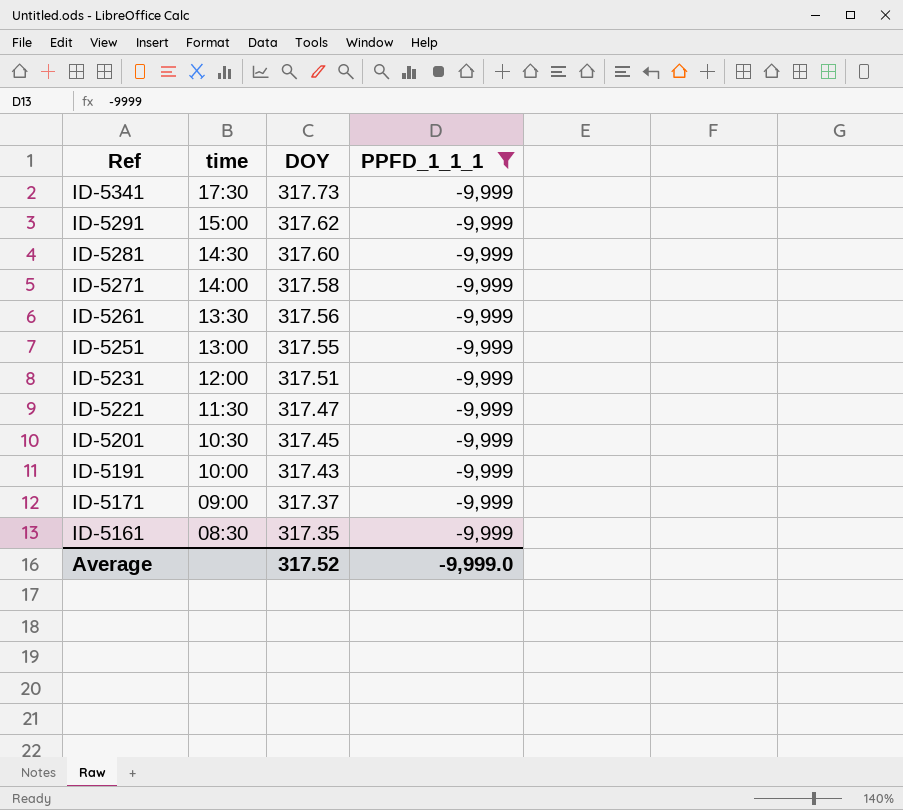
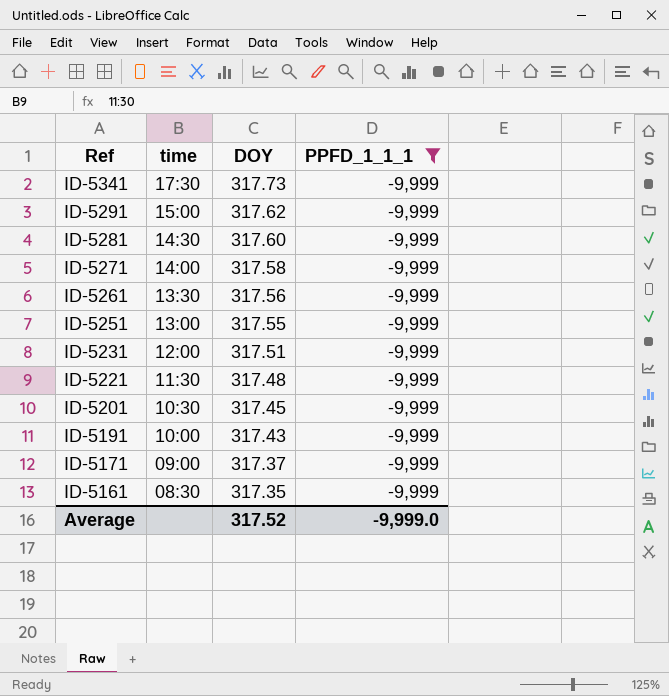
ID-5221 | DOY: 317.47 -> 317.48

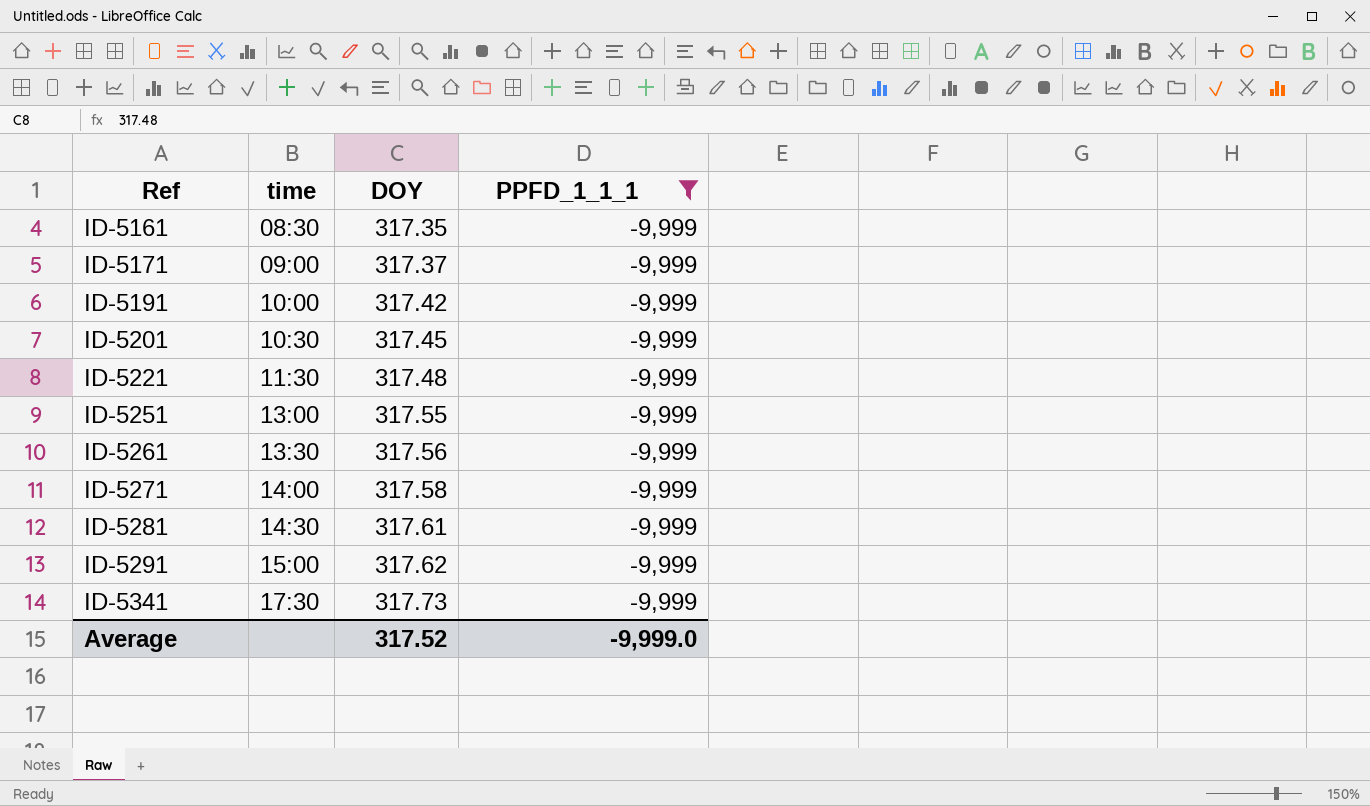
row order: Ref descending -> Ref ascending
row ID-5231: 12:00 | 317.51 | -9,999 -> none
ID-5191 | DOY: 317.43 -> 317.42
ID-5281 | DOY: 317.60 -> 317.61

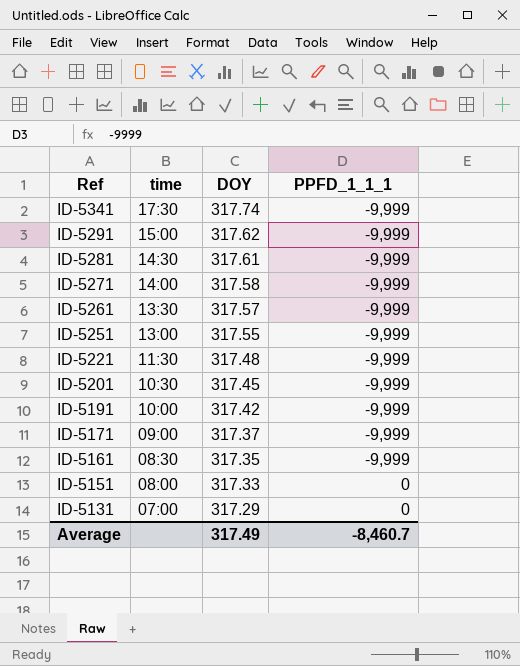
filter: PPFD_1_1_1 = -9,999 -> none
row order: Ref ascending -> Ref descending
ID-5341 | DOY: 317.73 -> 317.74
ID-5261 | DOY: 317.56 -> 317.57
Average | DOY: 317.52 -> 317.49
Average | PPFD_1_1_1: -9,999.0 -> -8,460.7

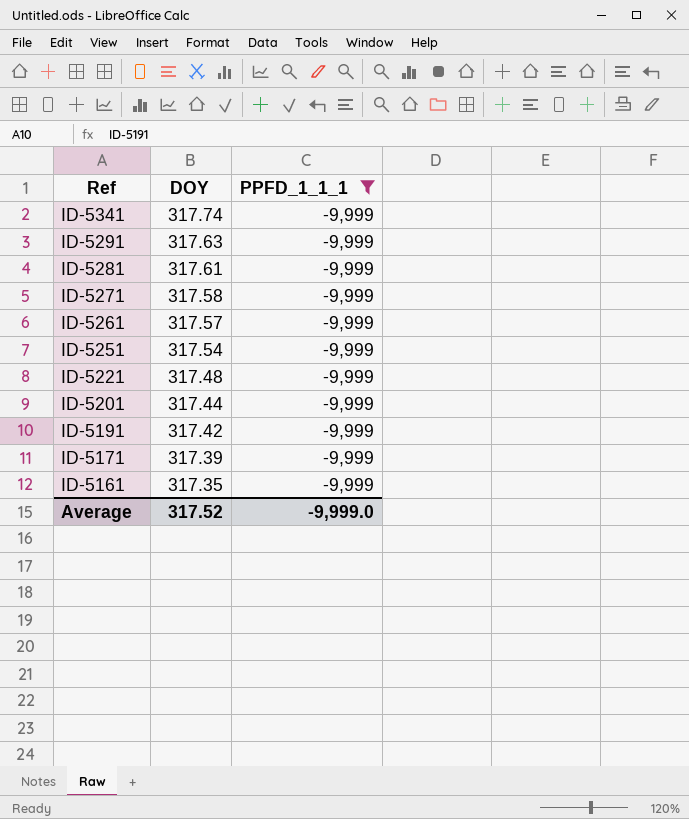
filter: none -> PPFD_1_1_1 = -9,999
column time | position: 2 -> none
ID-5291 | DOY: 317.62 -> 317.63
ID-5251 | DOY: 317.55 -> 317.54
ID-5201 | DOY: 317.45 -> 317.44
ID-5171 | DOY: 317.37 -> 317.39
Average | DOY: 317.49 -> 317.52
Average | PPFD_1_1_1: -8,460.7 -> -9,999.0

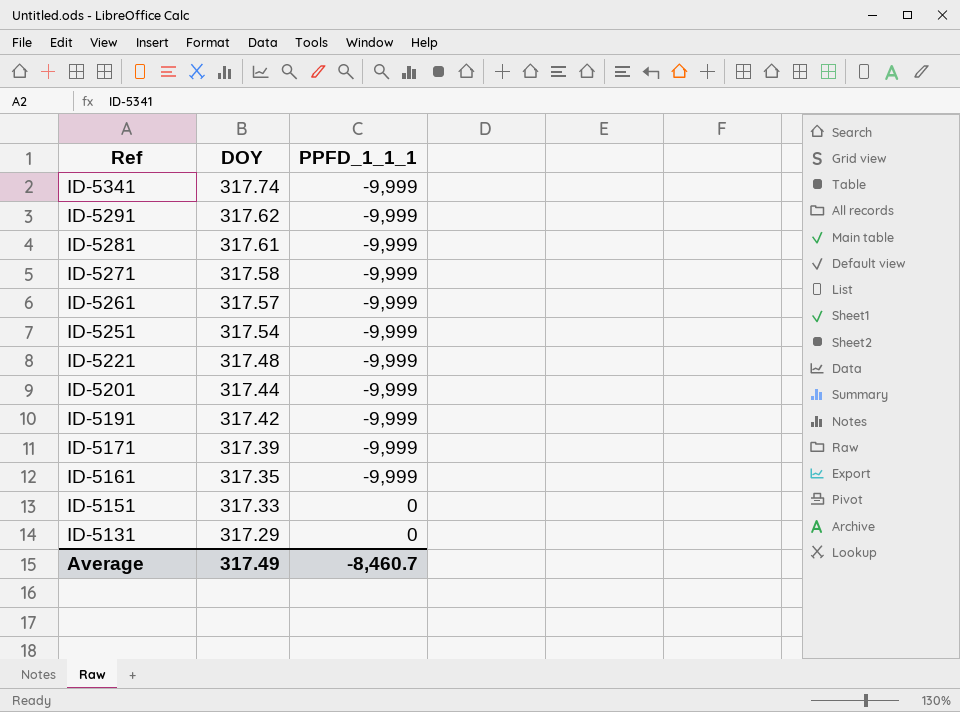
filter: PPFD_1_1_1 = -9,999 -> none
ID-5291 | DOY: 317.63 -> 317.62
Average | DOY: 317.52 -> 317.49
Average | PPFD_1_1_1: -9,999.0 -> -8,460.7

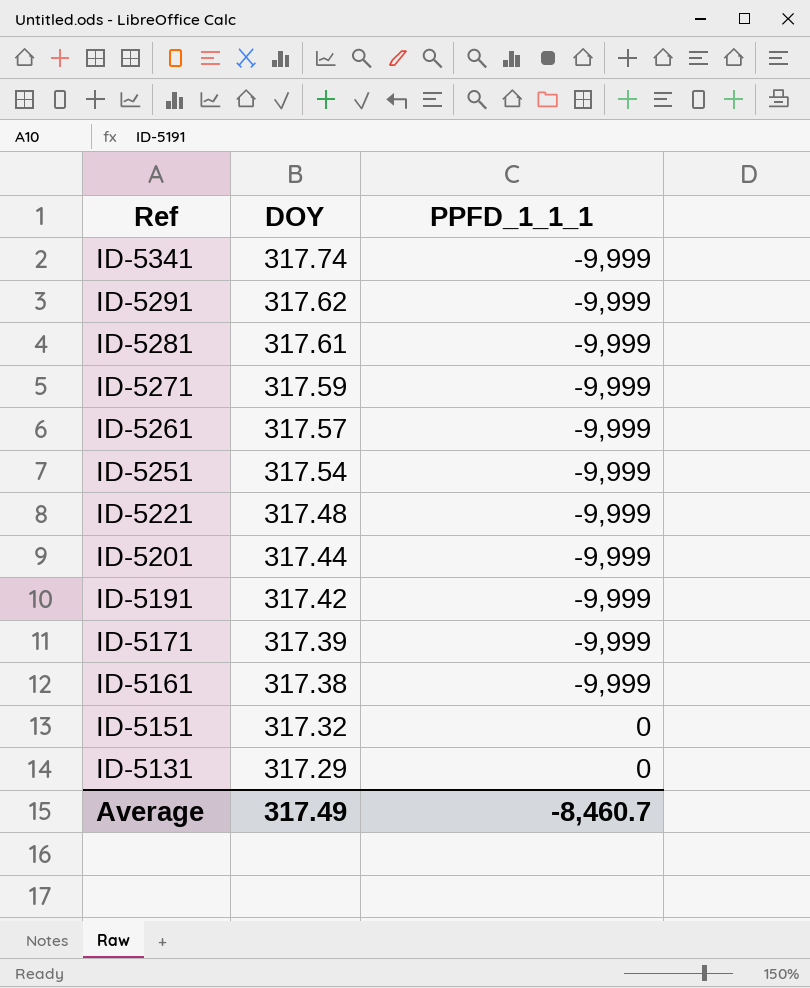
ID-5271 | DOY: 317.58 -> 317.59
ID-5161 | DOY: 317.35 -> 317.38
ID-5151 | DOY: 317.33 -> 317.32

